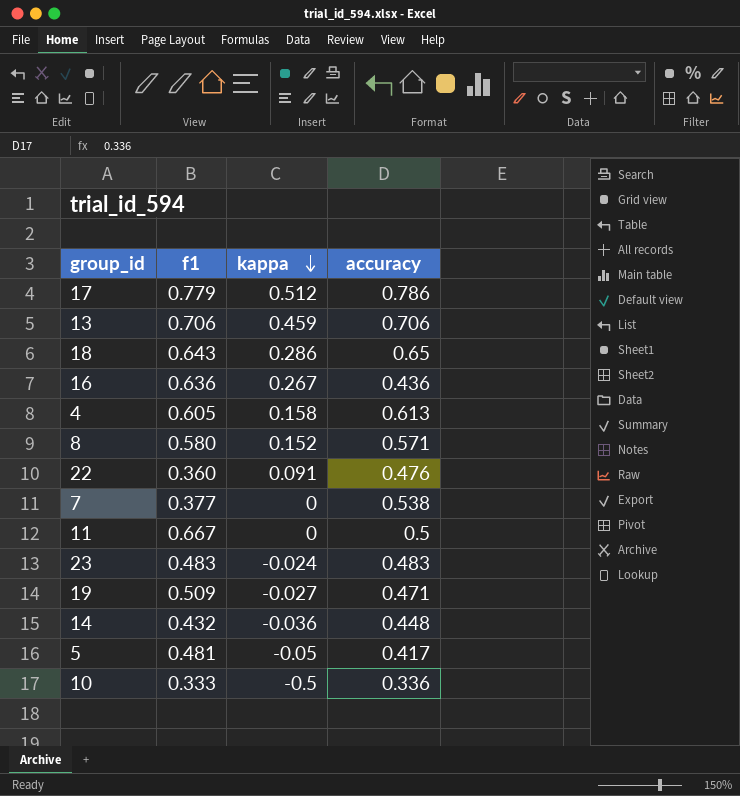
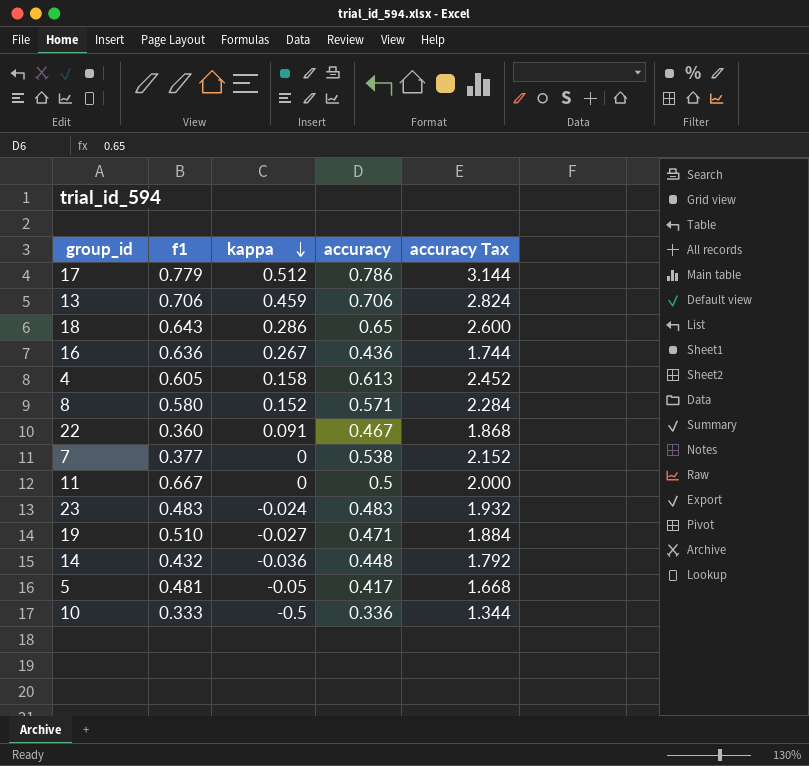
column accuracy Tax | formula: none -> [accuracy] * 4
22 | accuracy: 0.476 -> 0.467
19 | f1: 0.509 -> 0.510

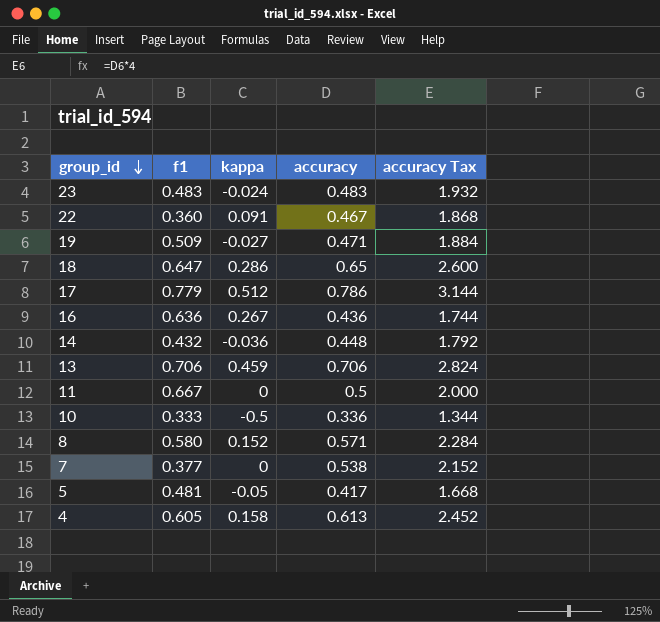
row order: kappa descending -> group_id descending
19 | f1: 0.510 -> 0.509
18 | f1: 0.643 -> 0.647

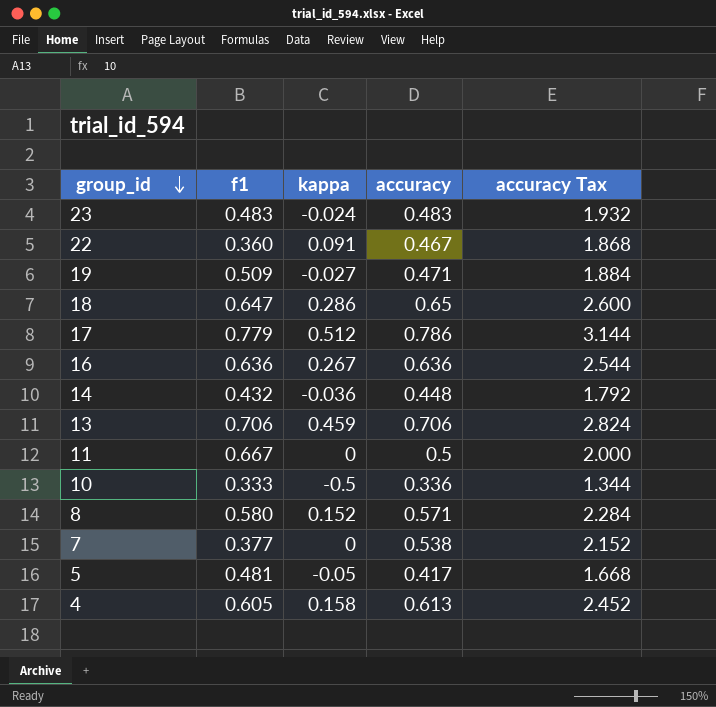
16 | accuracy: 0.436 -> 0.636
16 | accuracy Tax: 1.744 -> 2.544

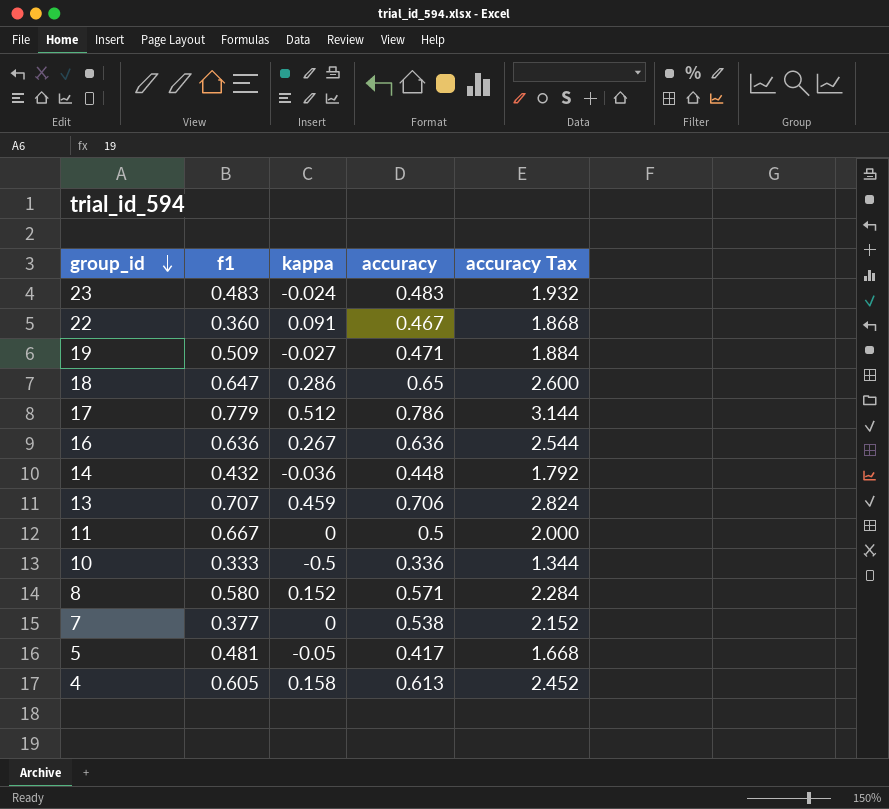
13 | f1: 0.706 -> 0.707

